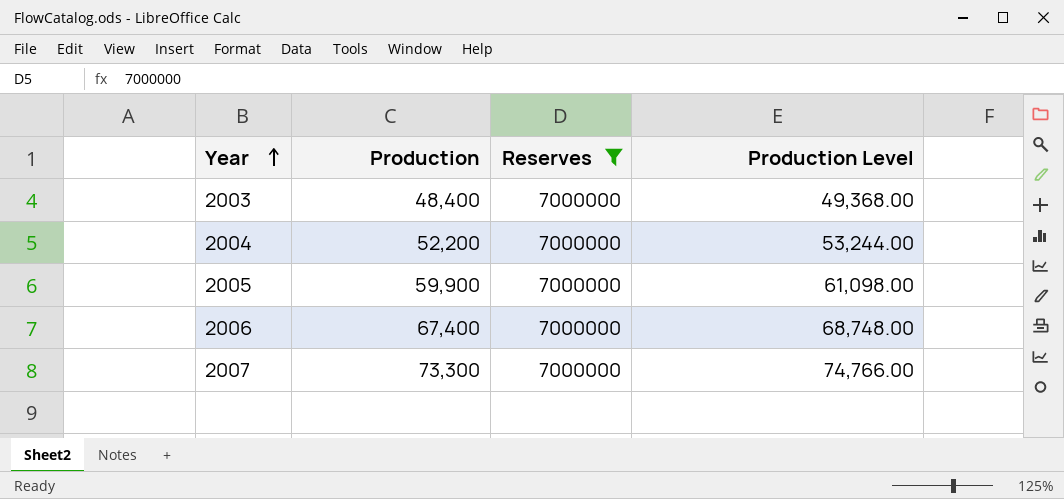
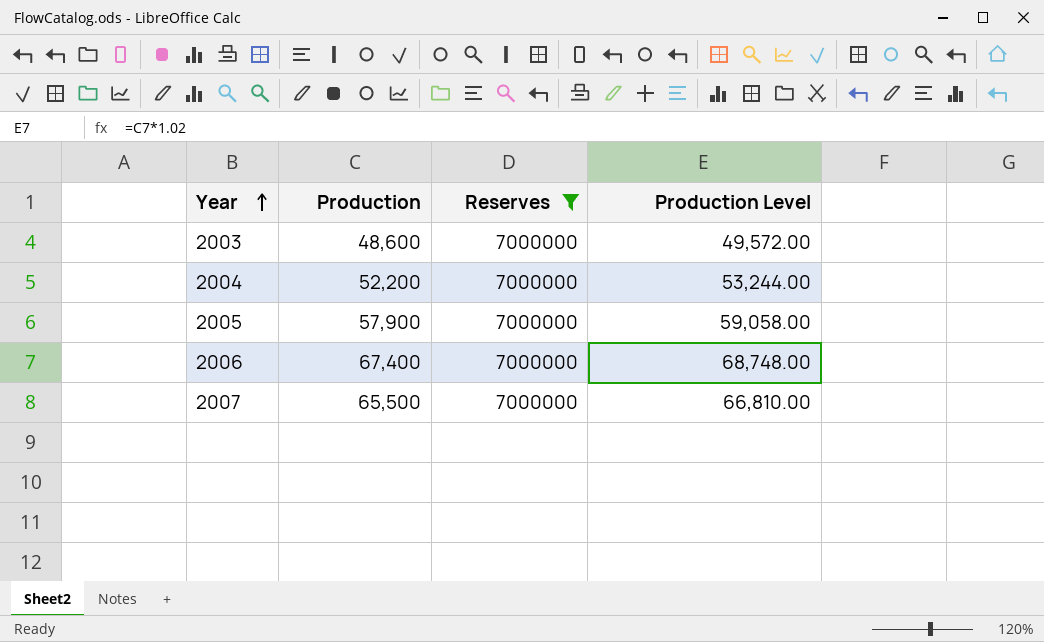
2003 | Production: 48,400 -> 48,600
2003 | Production Level: 49,368.00 -> 49,572.00
2005 | Production: 59,900 -> 57,900
2005 | Production Level: 61,098.00 -> 59,058.00
2007 | Production: 73,300 -> 65,500
2007 | Production Level: 74,766.00 -> 66,810.00

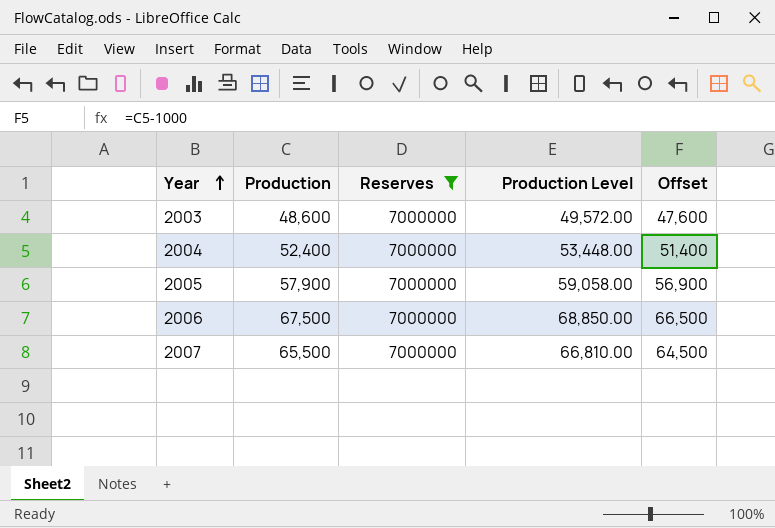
column Offset | formula: none -> [Production] - 1000
2004 | Production: 52,200 -> 52,400
2004 | Production Level: 53,244.00 -> 53,448.00
2006 | Production: 67,400 -> 67,500
2006 | Production Level: 68,748.00 -> 68,850.00

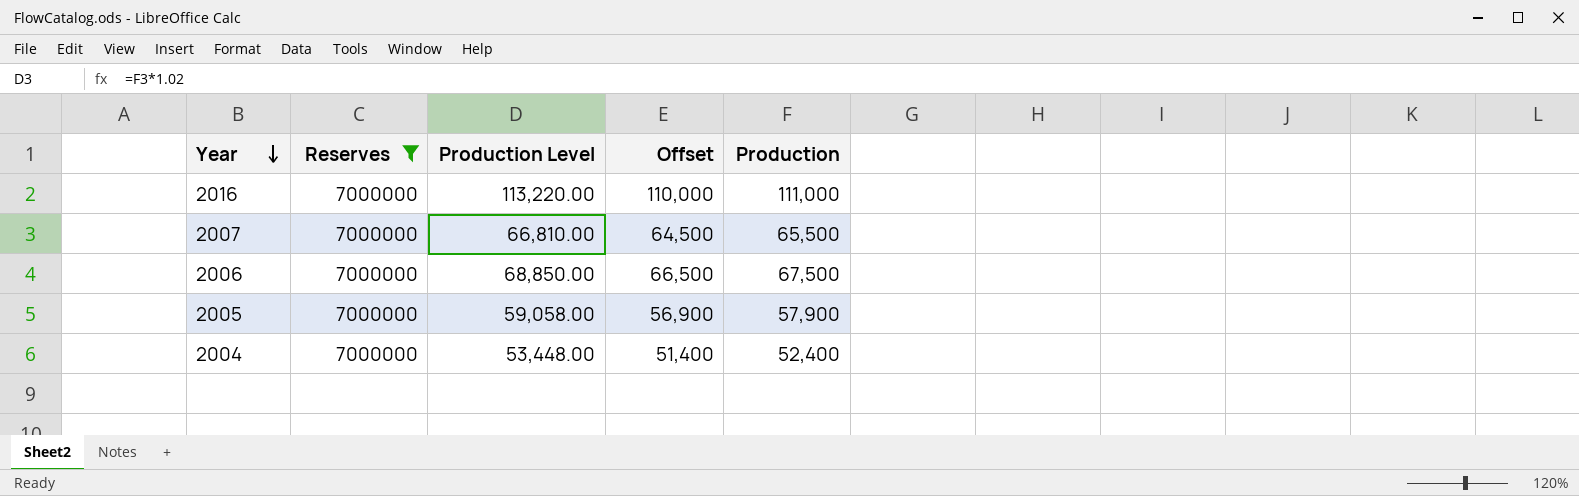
row order: Year ascending -> Year descending
column Production | position: 2 -> 5
row 2003: 48,600 | 7000000 | 49,572.00 | 47,600 -> none
row 2016: none -> 7000000 | 113,220.00 | 110,000 | 111,000

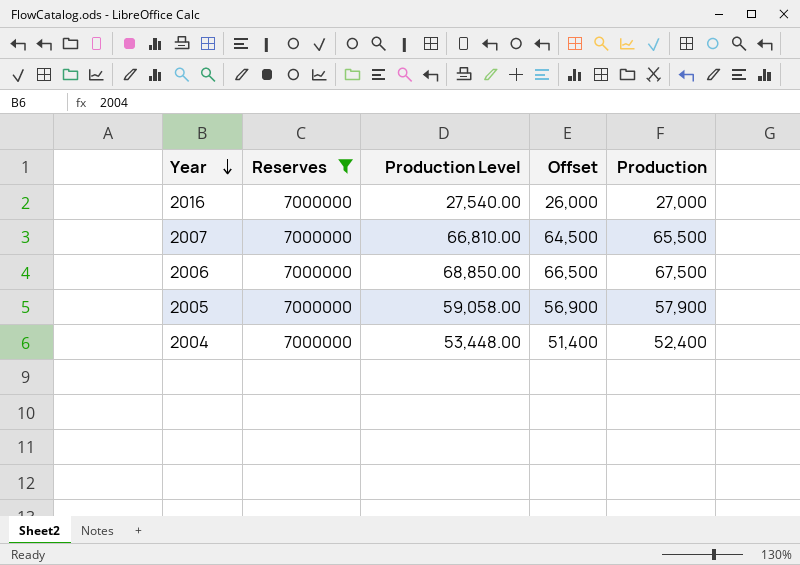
2016 | Production Level: 113,220.00 -> 27,540.00
2016 | Offset: 110,000 -> 26,000
2016 | Production: 111,000 -> 27,000

